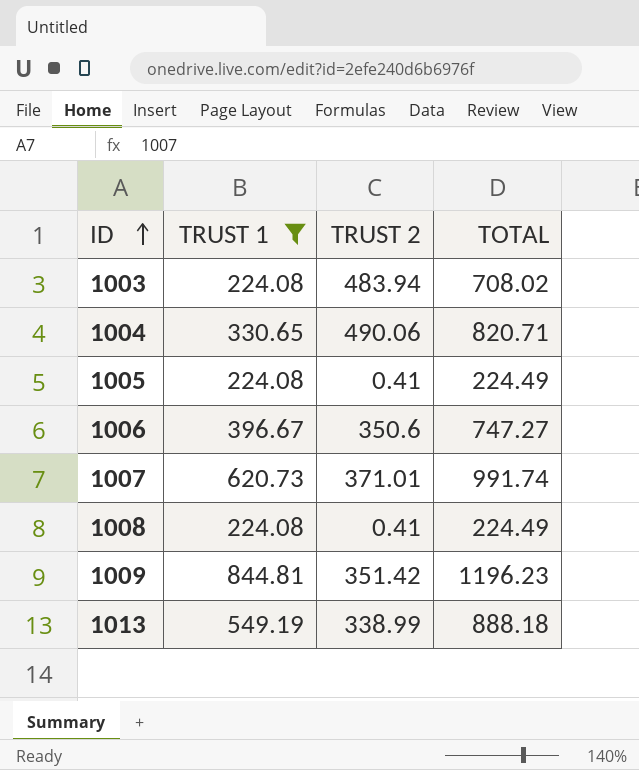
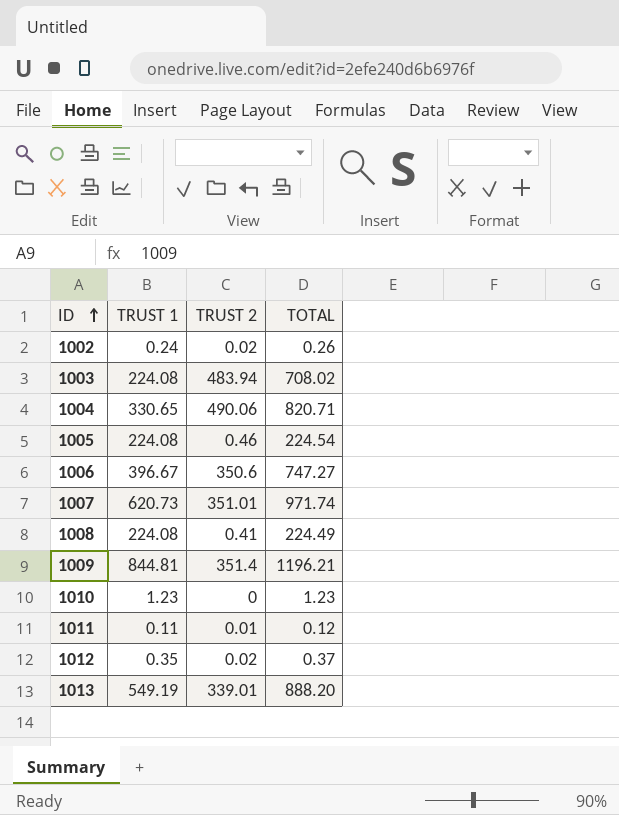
filter: TRUST 1 >= 224.08 -> none
1005 | TRUST 2: 0.41 -> 0.46
1005 | TOTAL: 224.49 -> 224.54
1007 | TRUST 2: 371.01 -> 351.01
1007 | TOTAL: 991.74 -> 971.74
1009 | TRUST 2: 351.42 -> 351.4
1009 | TOTAL: 1196.23 -> 1196.21
1013 | TRUST 2: 338.99 -> 339.01
1013 | TOTAL: 888.18 -> 888.20

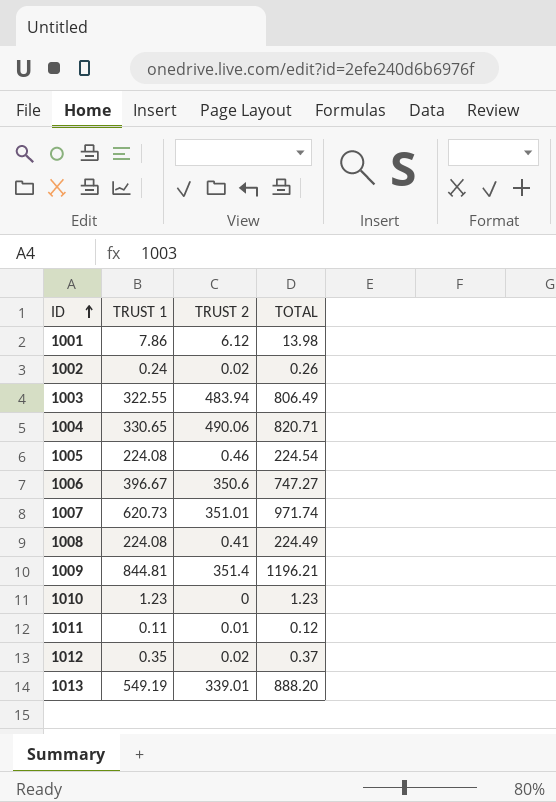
row 1001: none -> 7.86 | 6.12 | 13.98
1003 | TRUST 1: 224.08 -> 322.55
1003 | TOTAL: 708.02 -> 806.49

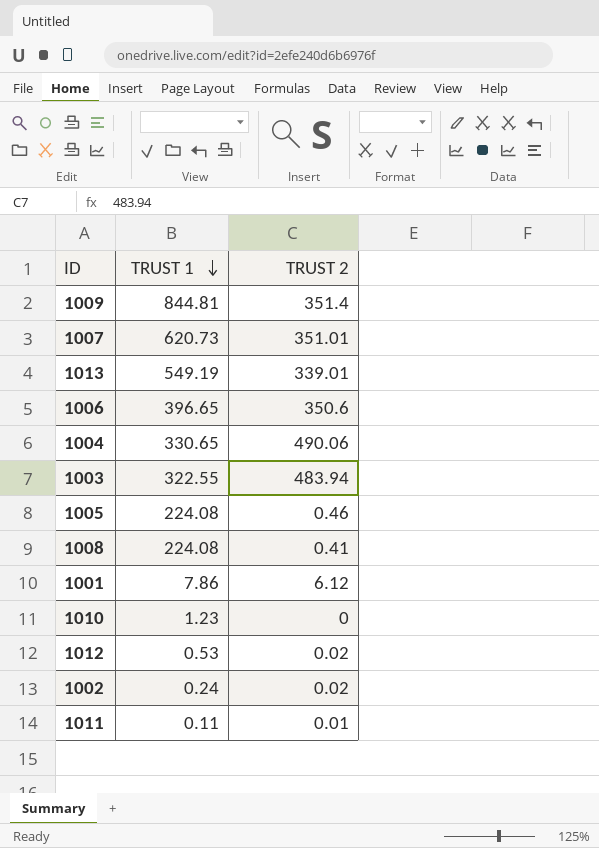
row order: ID ascending -> TRUST 1 descending
column TOTAL | formula: [TRUST 1] + [TRUST 2] -> none
1006 | TRUST 1: 396.67 -> 396.65
1012 | TRUST 1: 0.35 -> 0.53

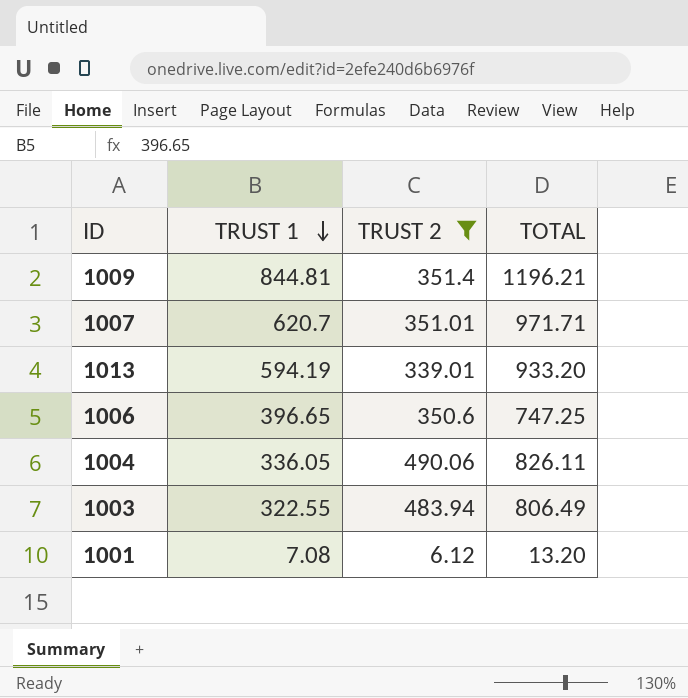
filter: none -> TRUST 2 >= 6.12
column TOTAL | formula: none -> [TRUST 1] + [TRUST 2]
1007 | TRUST 1: 620.73 -> 620.7
1013 | TRUST 1: 549.19 -> 594.19
1004 | TRUST 1: 330.65 -> 336.05
1001 | TRUST 1: 7.86 -> 7.08

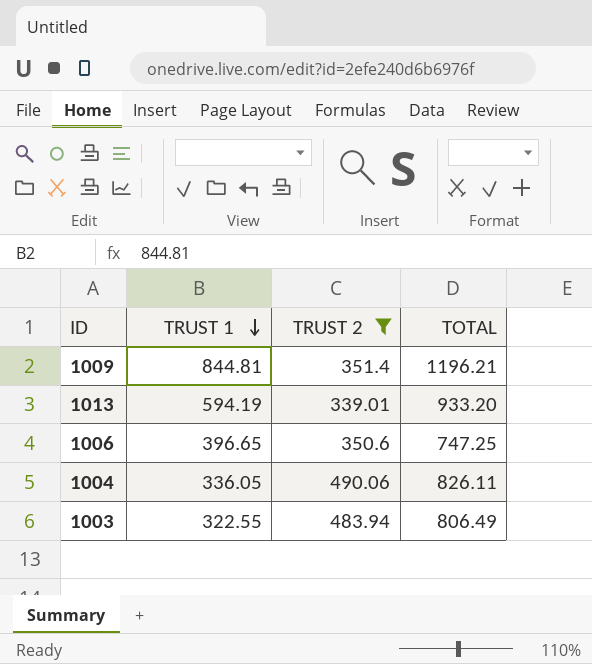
row 1007: 620.7 | 351.01 | 971.71 -> none
row 1001: 7.08 | 6.12 | 13.20 -> none

